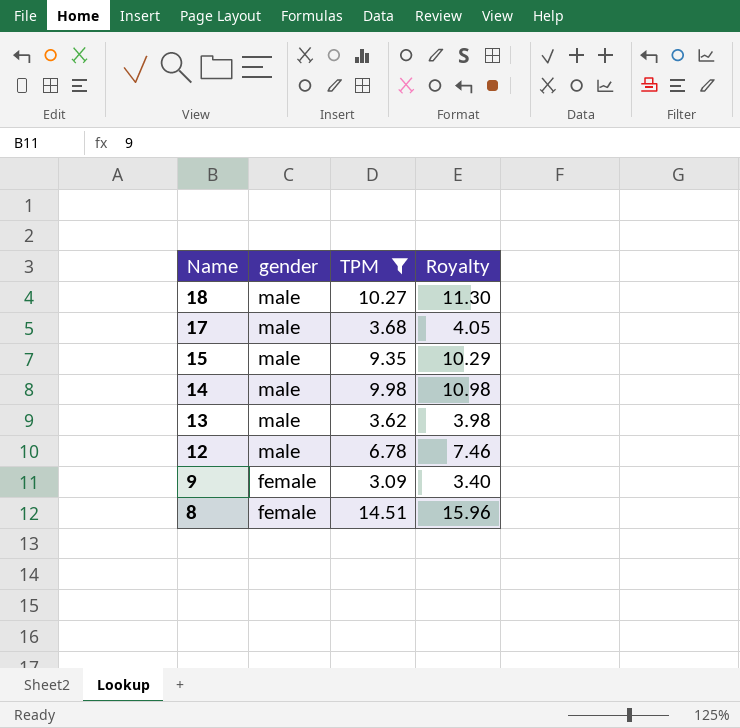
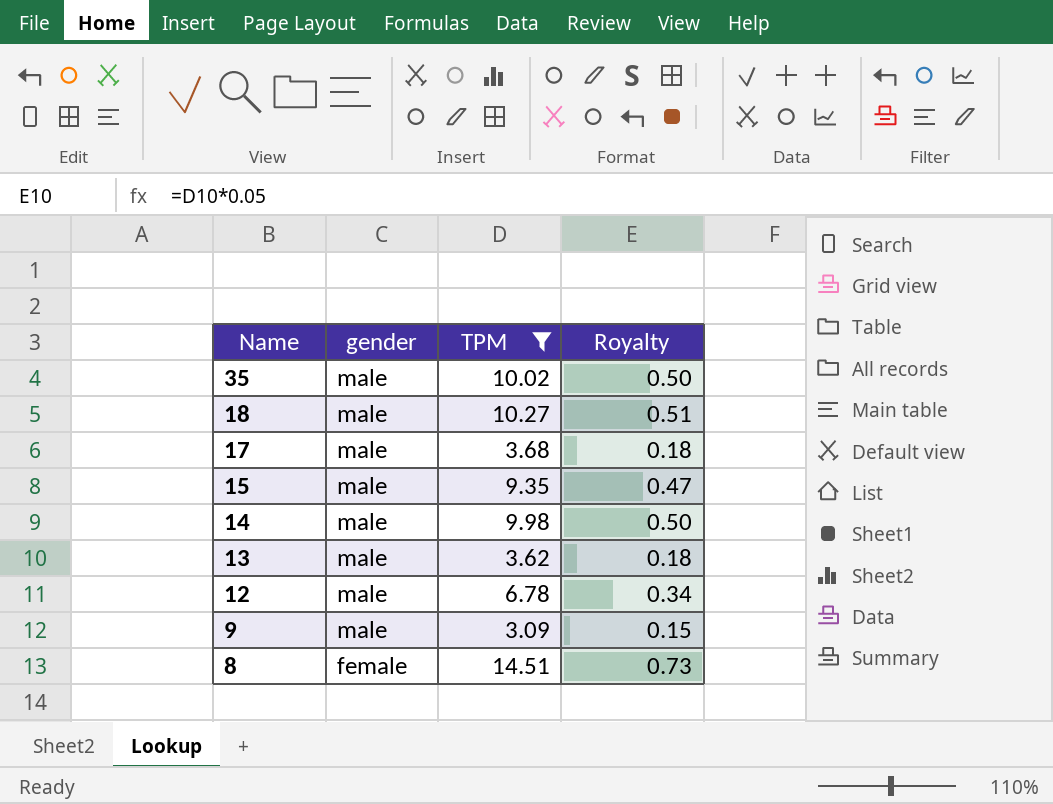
column Royalty | formula: [TPM] * 1.1 -> [TPM] * 0.05
row 35: none -> male | 10.02 | 0.50
9 | gender: female -> male

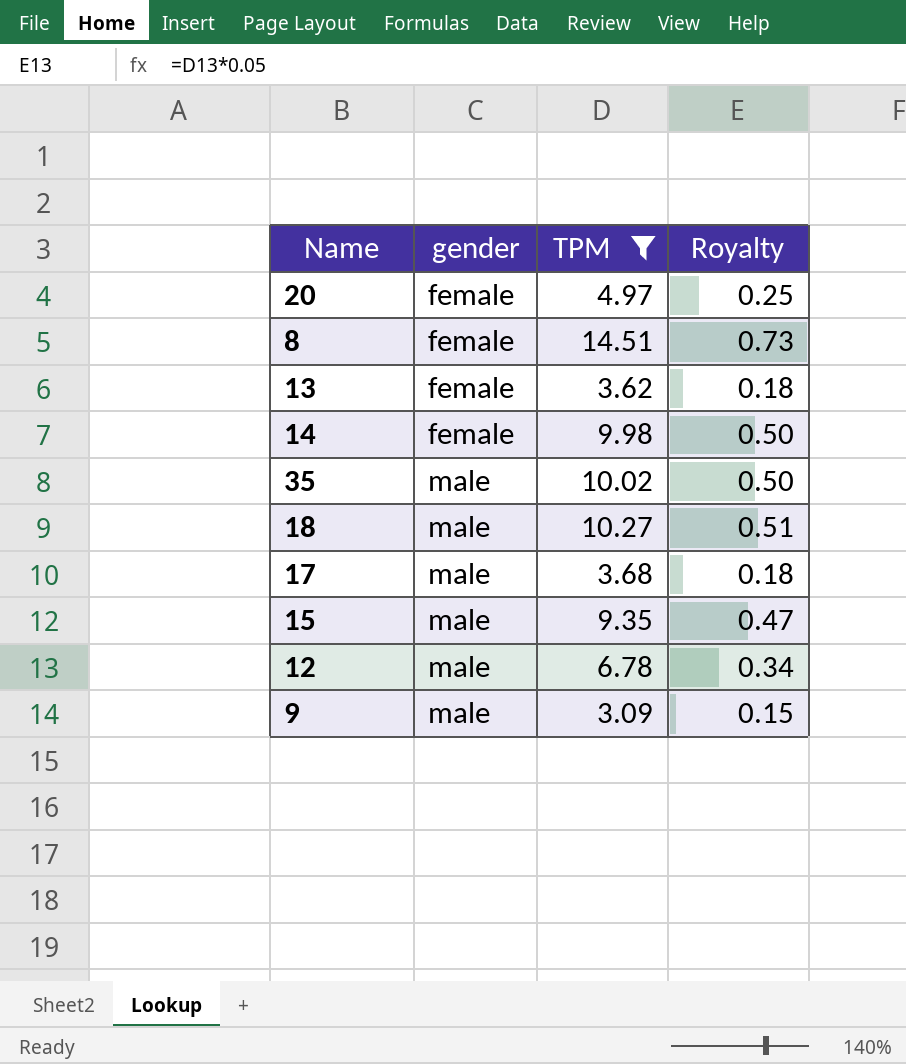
row order: Name descending -> gender ascending
row 20: none -> female | 4.97 | 0.25
13 | gender: male -> female
14 | gender: male -> female

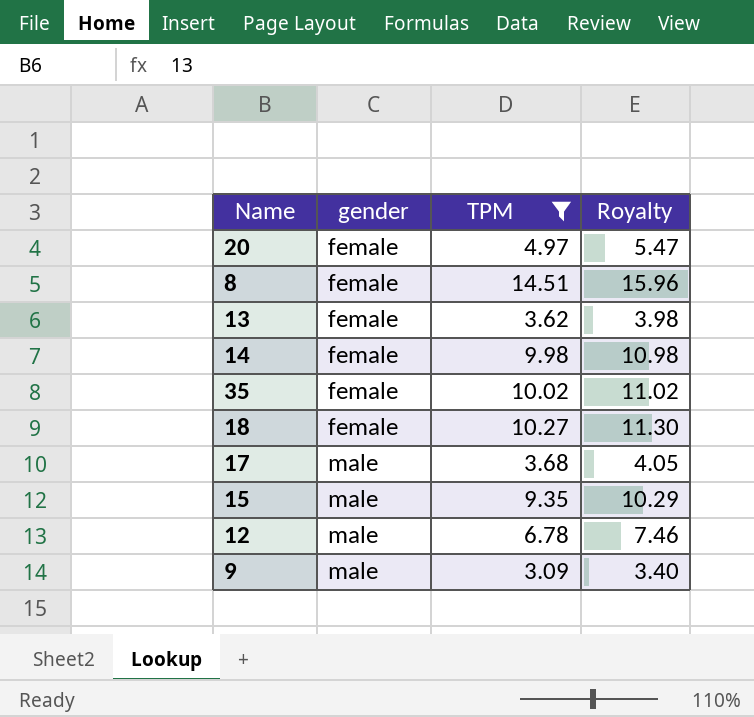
column Royalty | formula: [TPM] * 0.05 -> [TPM] * 1.1
35 | gender: male -> female
18 | gender: male -> female

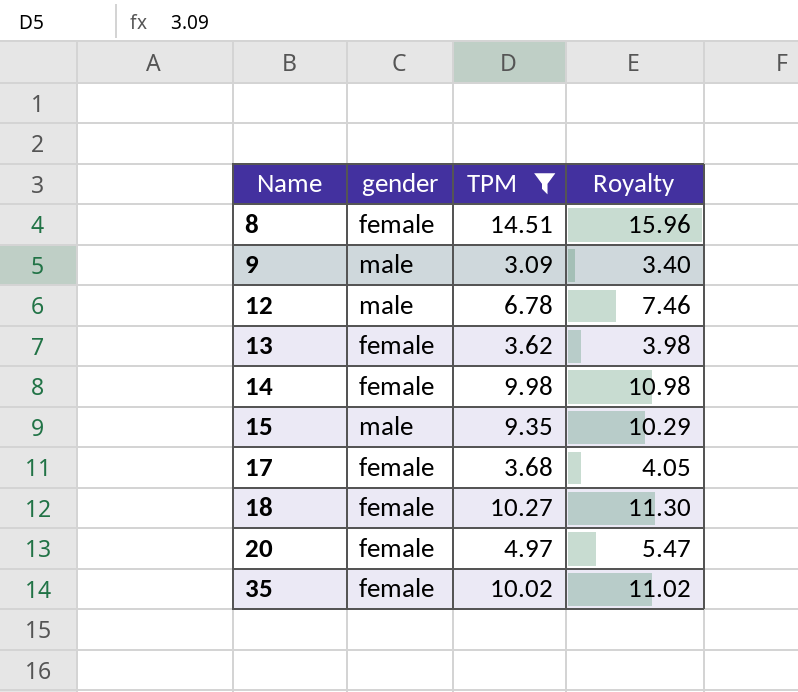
row order: gender ascending -> Name ascending
17 | gender: male -> female

